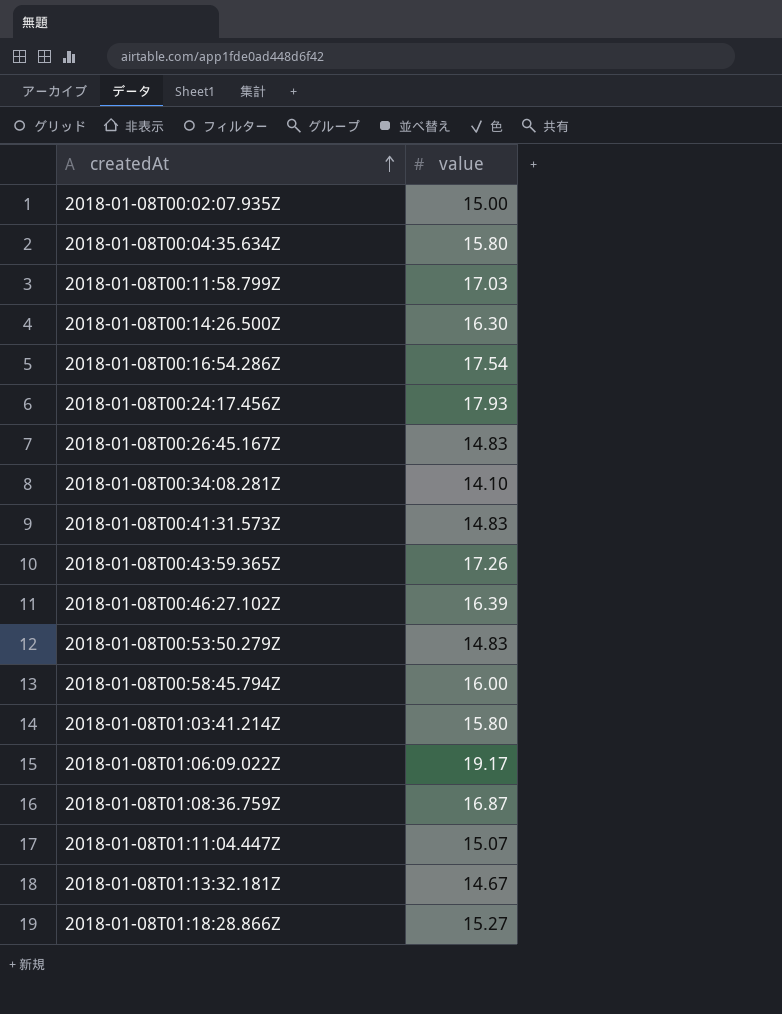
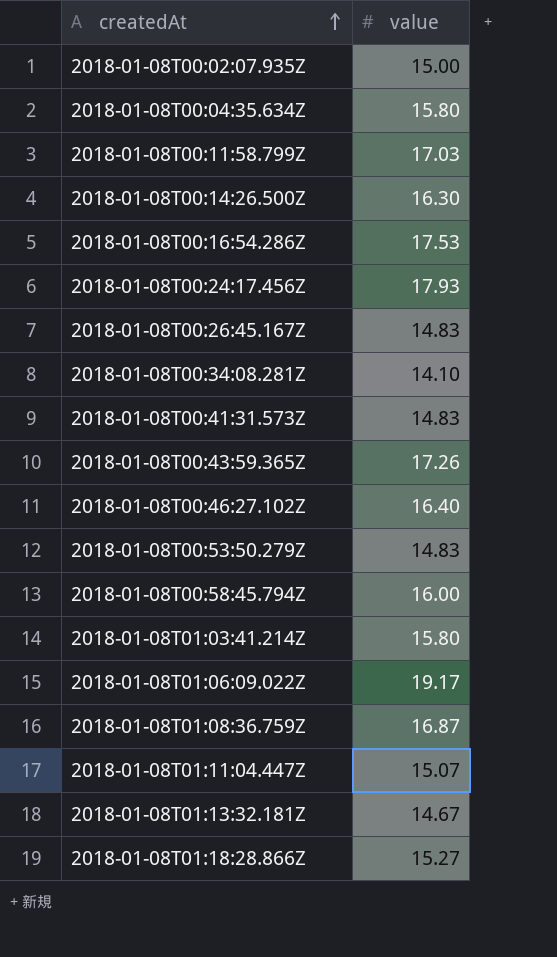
2018-01-08T00:16:54.286Z | value: 17.54 -> 17.53
2018-01-08T00:46:27.102Z | value: 16.39 -> 16.40

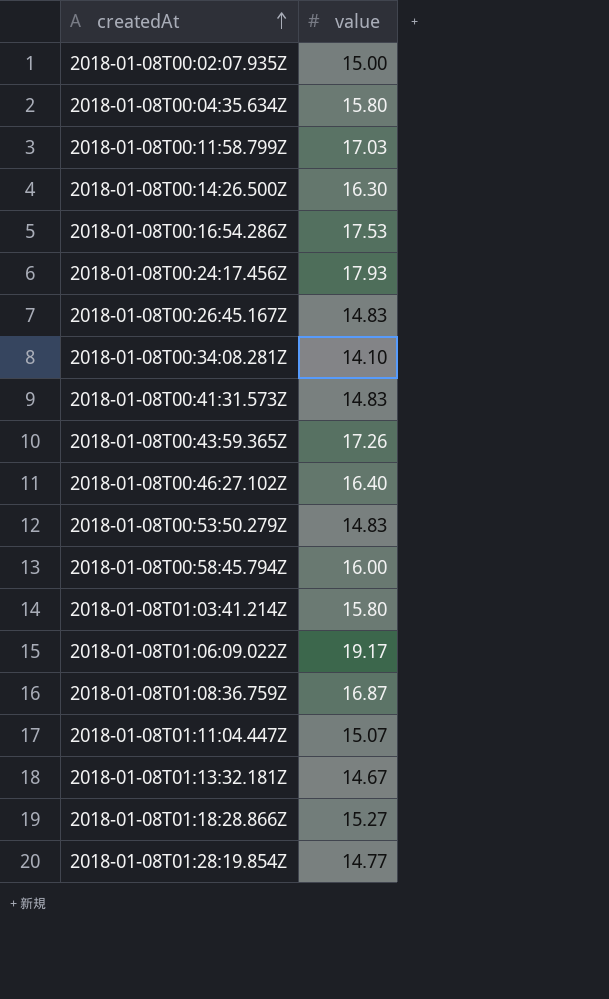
row 2018-01-08T01:28:19.854Z: none -> 14.77

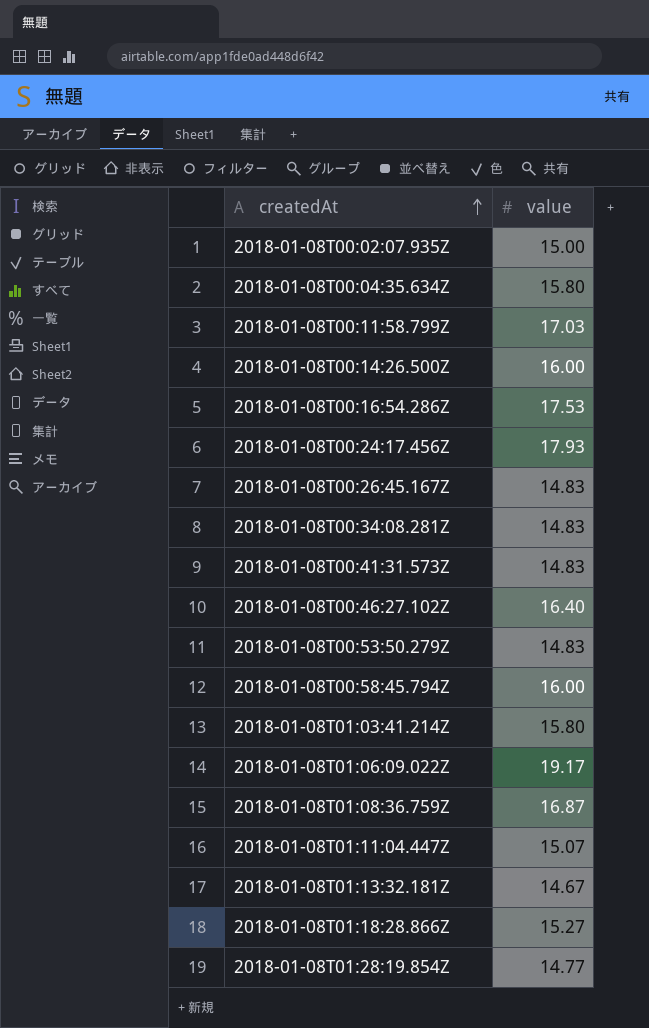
row 2018-01-08T00:43:59.365Z: 17.26 -> none
2018-01-08T00:14:26.500Z | value: 16.30 -> 16.00
2018-01-08T00:34:08.281Z | value: 14.10 -> 14.83

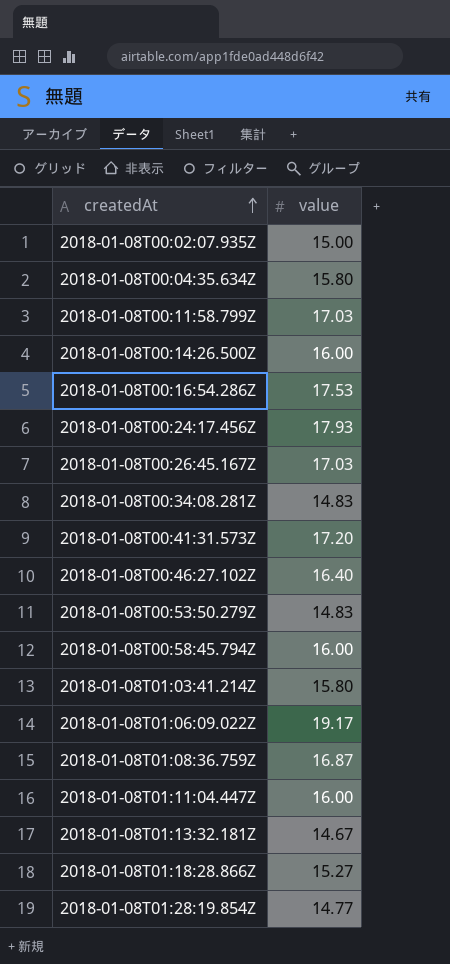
2018-01-08T00:26:45.167Z | value: 14.83 -> 17.03
2018-01-08T00:41:31.573Z | value: 14.83 -> 17.20
2018-01-08T01:11:04.447Z | value: 15.07 -> 16.00

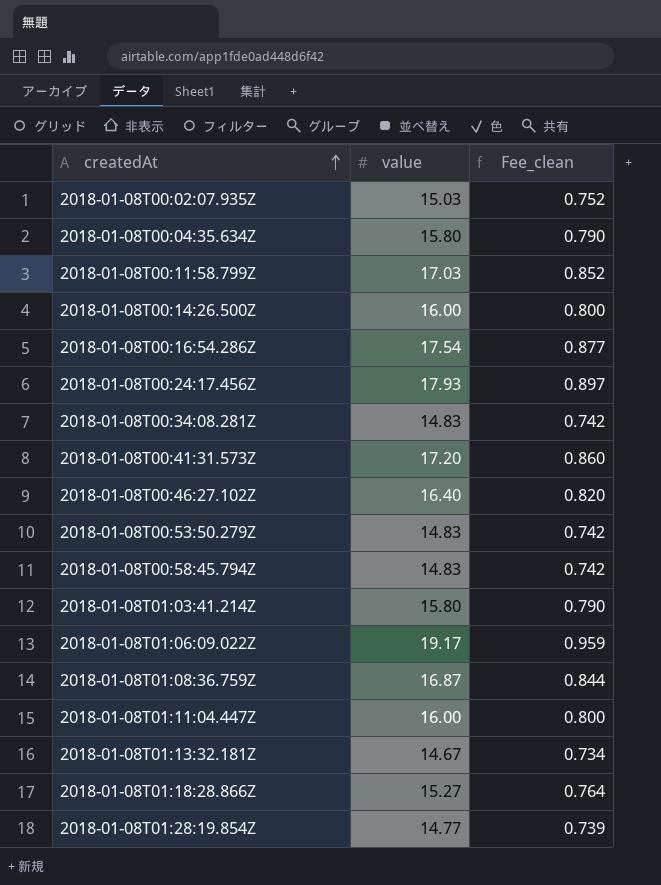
column Fee_clean | formula: none -> [value] * 0.05
row 2018-01-08T00:26:45.167Z: 17.03 -> none
2018-01-08T00:02:07.935Z | value: 15.00 -> 15.03
2018-01-08T00:16:54.286Z | value: 17.53 -> 17.54
2018-01-08T00:58:45.794Z | value: 16.00 -> 14.83

